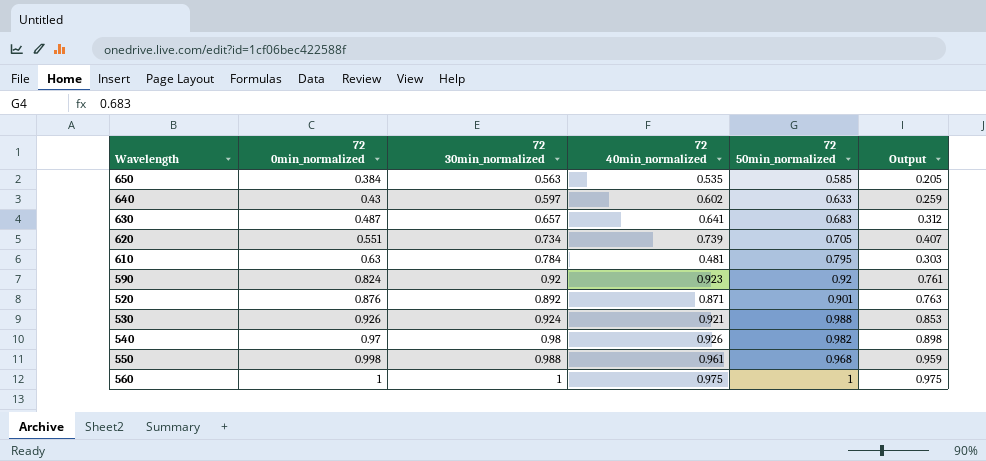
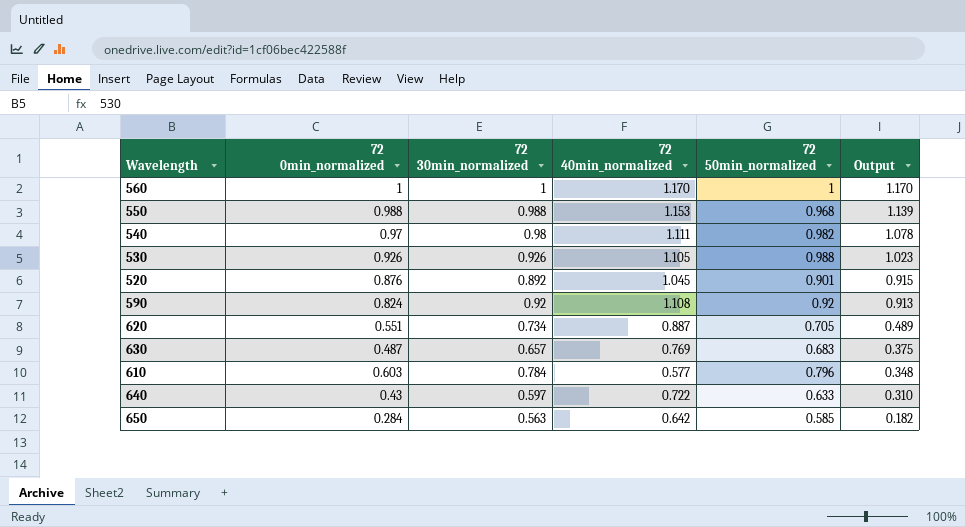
row order: 72 0min_normalized ascending -> Output descending
560 | 72 40min_normalized: 0.975 -> 1.170
560 | Output: 0.975 -> 1.170
550 | 72 0min_normalized: 0.998 -> 0.988
550 | 72 40min_normalized: 0.961 -> 1.153
550 | Output: 0.959 -> 1.139
540 | 72 40min_normalized: 0.926 -> 1.111
540 | Output: 0.898 -> 1.078
530 | 72 30min_normalized: 0.924 -> 0.926
530 | 72 40min_normalized: 0.921 -> 1.105
530 | Output: 0.853 -> 1.023
520 | 72 40min_normalized: 0.871 -> 1.045
520 | Output: 0.763 -> 0.915
590 | 72 40min_normalized: 0.923 -> 1.108
590 | Output: 0.761 -> 0.913
620 | 72 40min_normalized: 0.739 -> 0.887
620 | Output: 0.407 -> 0.489
630 | 72 40min_normalized: 0.641 -> 0.769
630 | Output: 0.312 -> 0.375
610 | 72 0min_normalized: 0.63 -> 0.603
610 | 72 40min_normalized: 0.481 -> 0.577
610 | 72 50min_normalized: 0.795 -> 0.796
610 | Output: 0.303 -> 0.348
640 | 72 40min_normalized: 0.602 -> 0.722
640 | Output: 0.259 -> 0.310
650 | 72 0min_normalized: 0.384 -> 0.284
650 | 72 40min_normalized: 0.535 -> 0.642
650 | Output: 0.205 -> 0.182

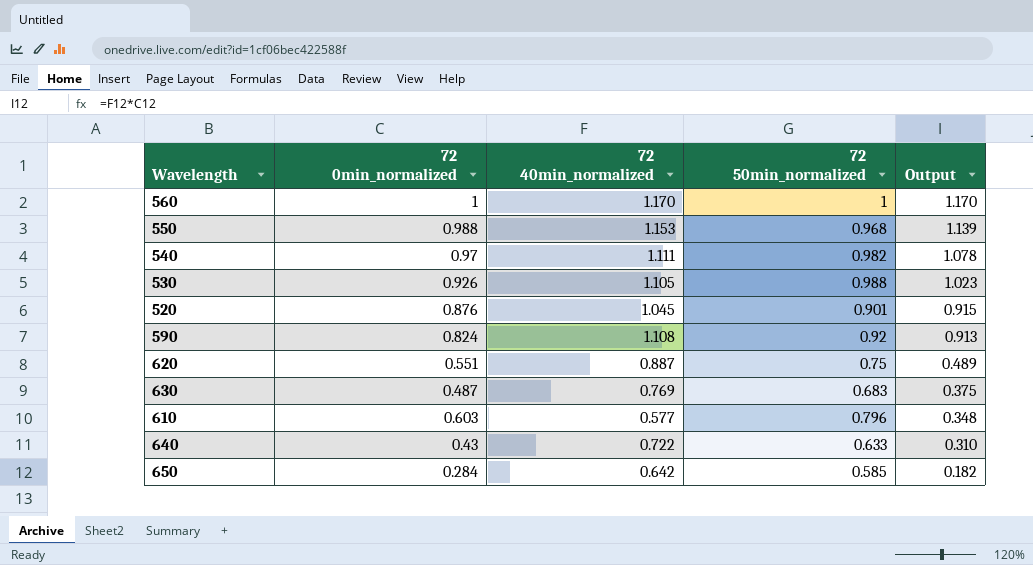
column 72 30min_normalized | position: 3 -> none
620 | 72 50min_normalized: 0.705 -> 0.75

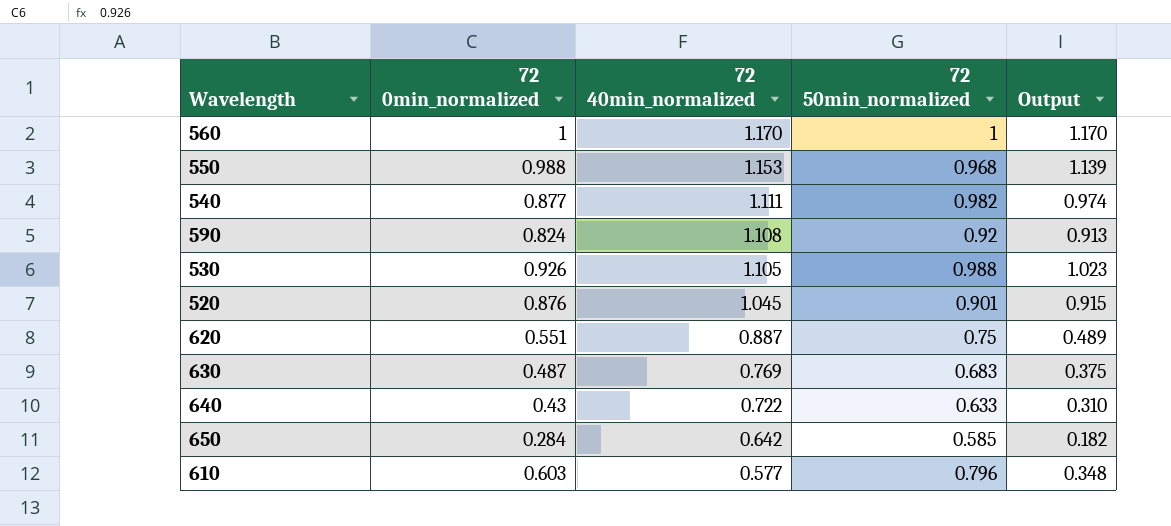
row order: Output descending -> 72 40min_normalized descending
540 | 72 0min_normalized: 0.97 -> 0.877
540 | Output: 1.078 -> 0.974

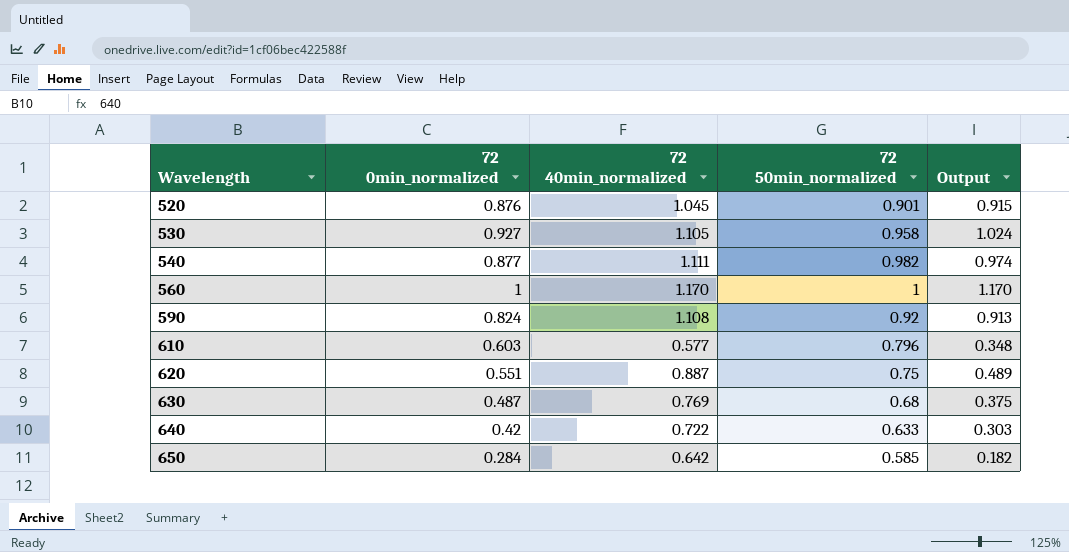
row order: 72 40min_normalized descending -> Wavelength ascending
row 550: 0.988 | 1.153 | 0.968 | 1.139 -> none
530 | 72 0min_normalized: 0.926 -> 0.927
530 | 72 50min_normalized: 0.988 -> 0.958
530 | Output: 1.023 -> 1.024
630 | 72 50min_normalized: 0.683 -> 0.68
640 | 72 0min_normalized: 0.43 -> 0.42
640 | Output: 0.310 -> 0.303

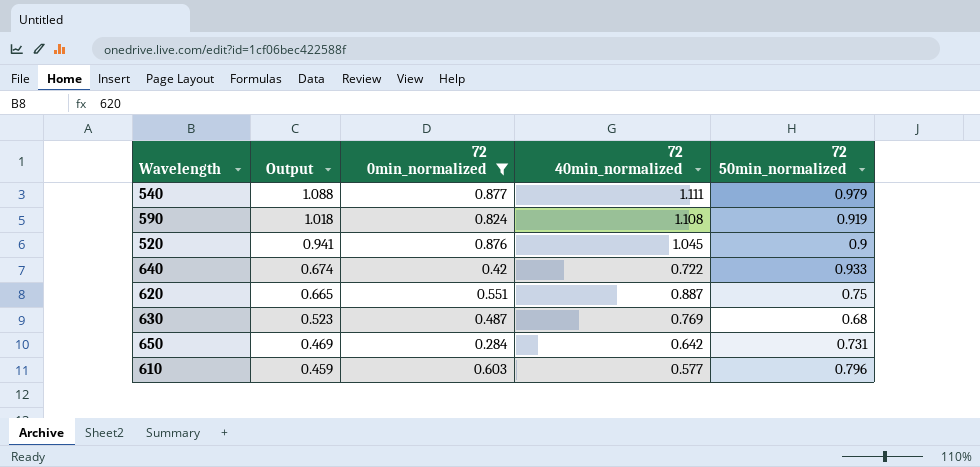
filter: none -> 72 0min_normalized <= 0.877
row order: Wavelength ascending -> Output descending
column Output | formula: [72 0min_normalized] * [72 40min_normalized] -> [72 40min_normalized] * [72 50min_normalized]
column Output | position: 5 -> 2
540 | 72 50min_normalized: 0.982 -> 0.979
590 | 72 50min_normalized: 0.92 -> 0.919
520 | 72 50min_normalized: 0.901 -> 0.9
640 | 72 50min_normalized: 0.633 -> 0.933
650 | 72 50min_normalized: 0.585 -> 0.731

